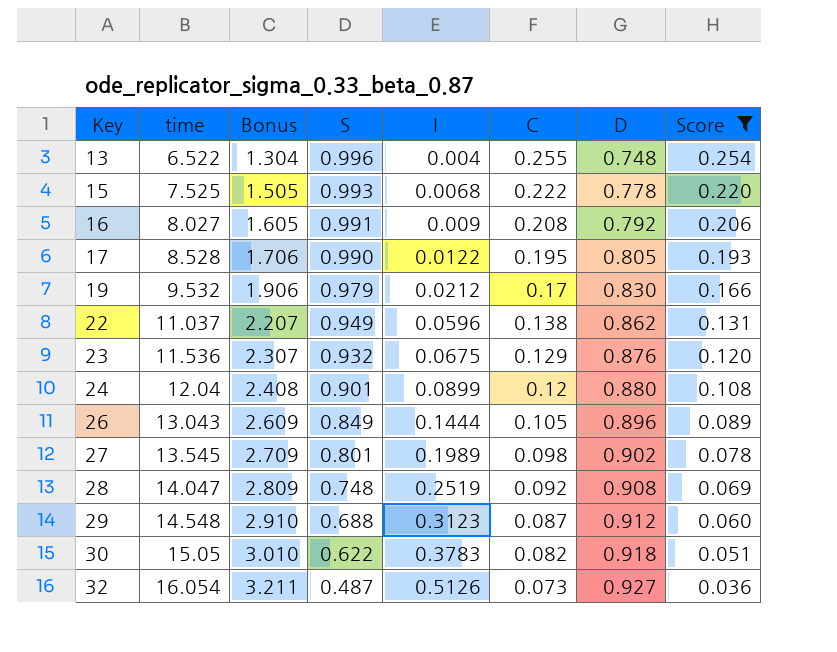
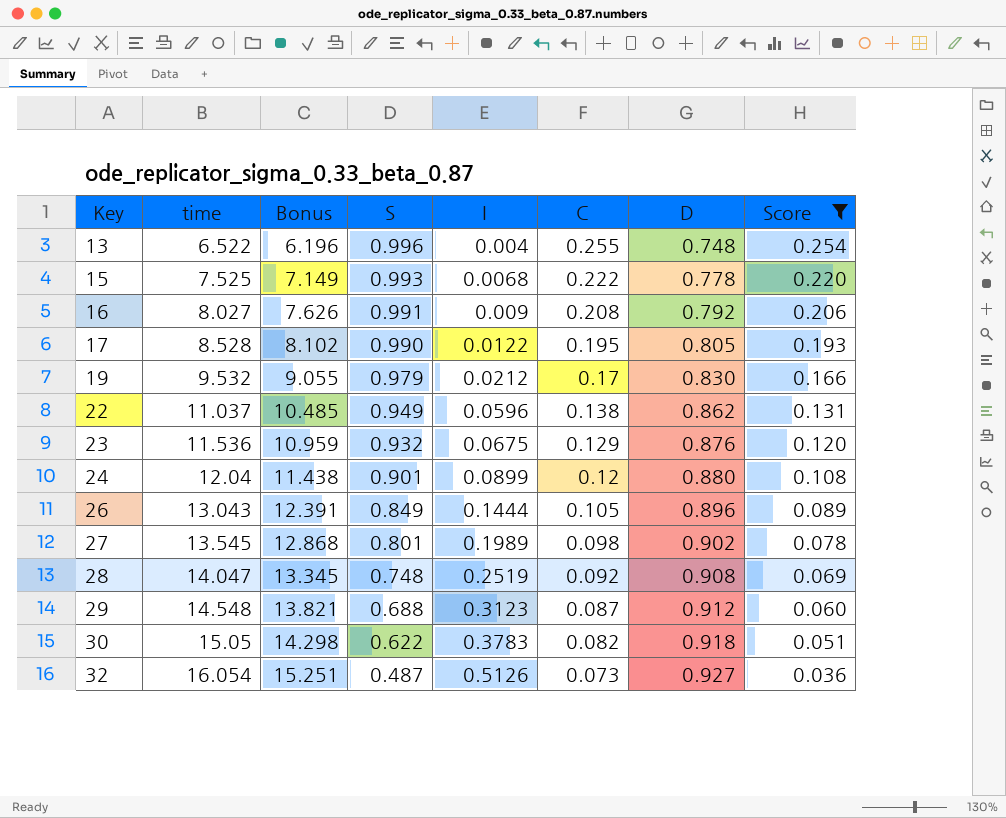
column Bonus | formula: [time] * 0.2 -> [time] * 0.95

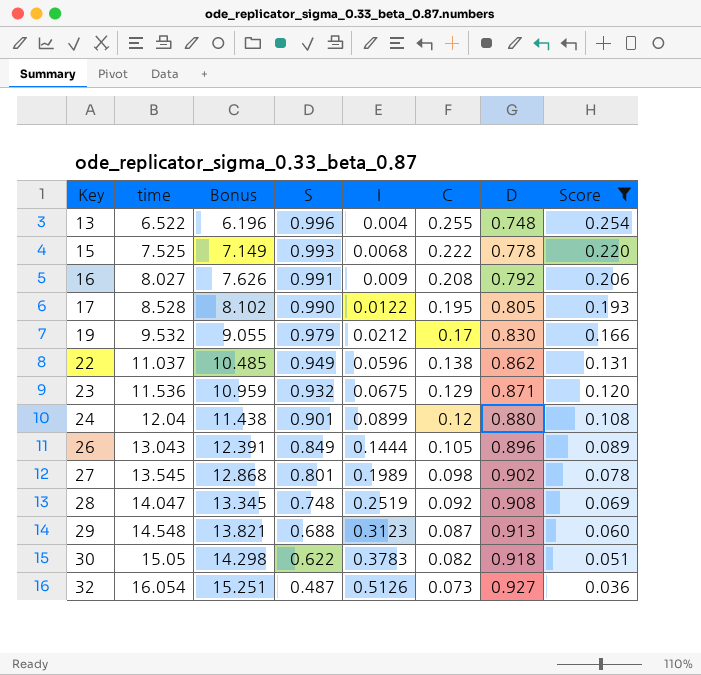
23 | D: 0.876 -> 0.871
29 | D: 0.912 -> 0.913

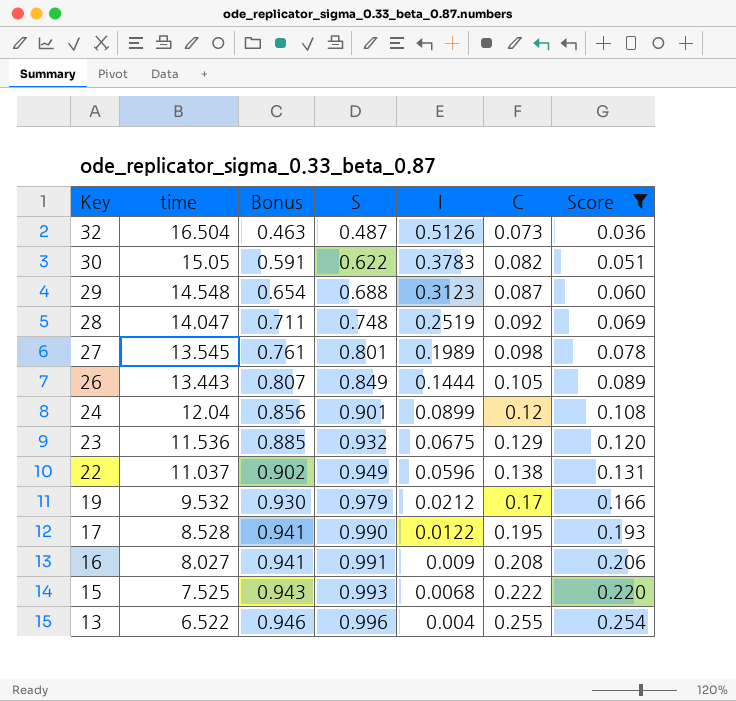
row order: Key ascending -> Key descending
column D | position: 7 -> none
column Bonus | formula: [time] * 0.95 -> [S] * 0.95
32 | time: 16.054 -> 16.504
26 | time: 13.043 -> 13.443

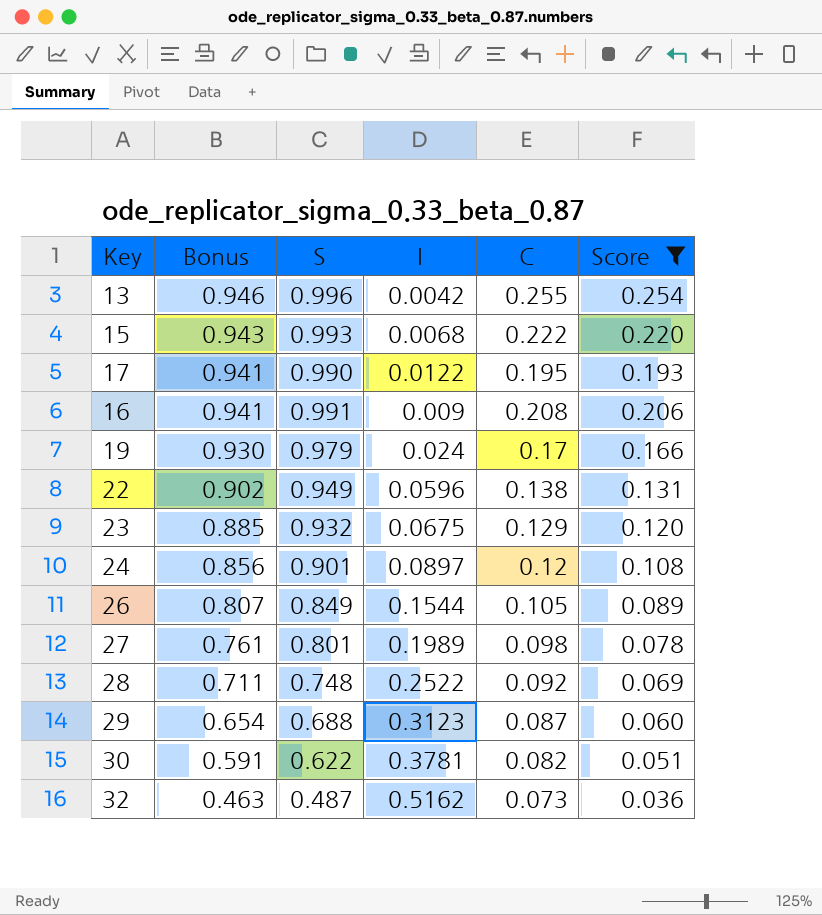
row order: Key descending -> Bonus descending
column time | position: 2 -> none
13 | I: 0.004 -> 0.0042
19 | I: 0.0212 -> 0.024
24 | I: 0.0899 -> 0.0897
26 | I: 0.1444 -> 0.1544
28 | I: 0.2519 -> 0.2522
30 | I: 0.3783 -> 0.3781
32 | I: 0.5126 -> 0.5162

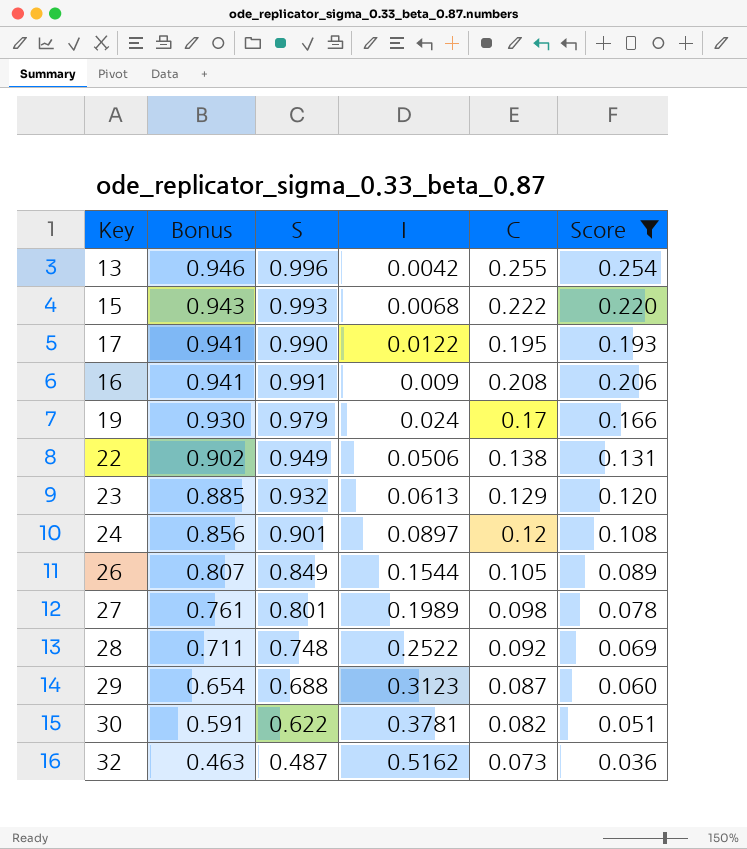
22 | I: 0.0596 -> 0.0506
23 | I: 0.0675 -> 0.0613

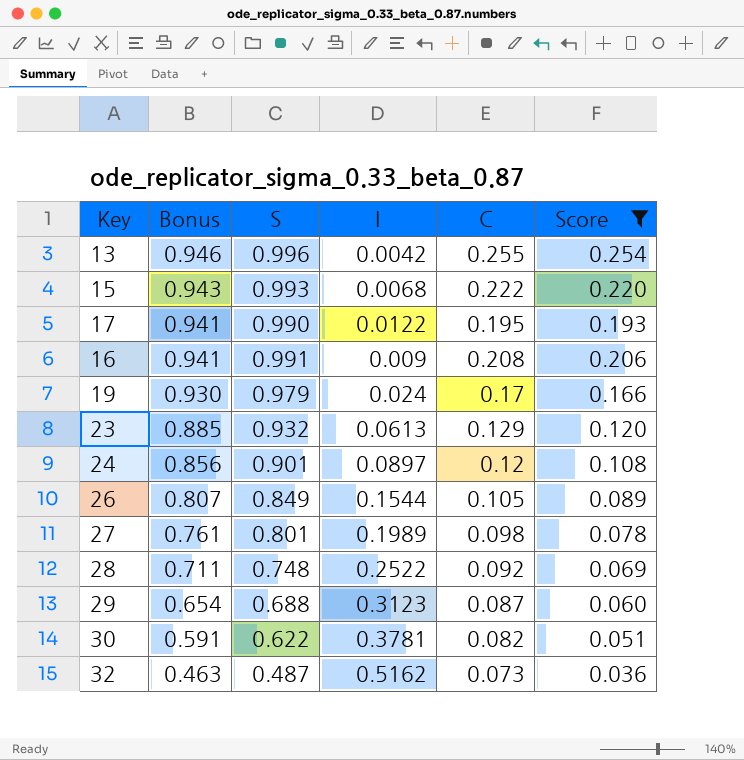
row 22: 0.902 | 0.949 | 0.0506 | 0.138 | 0.131 -> none

